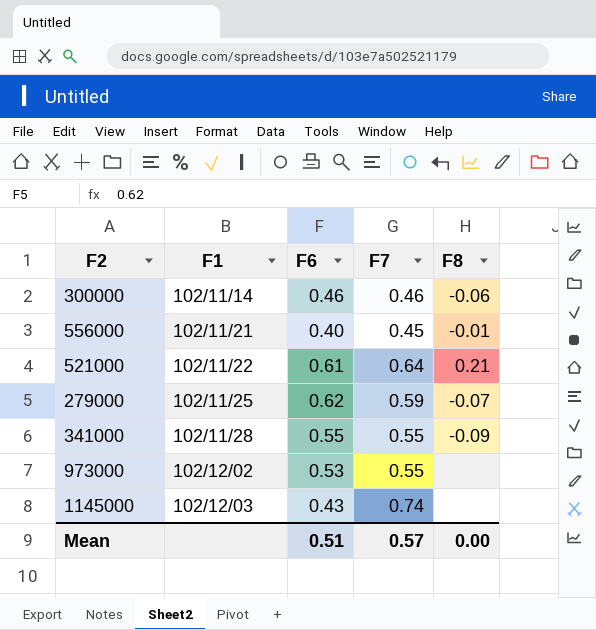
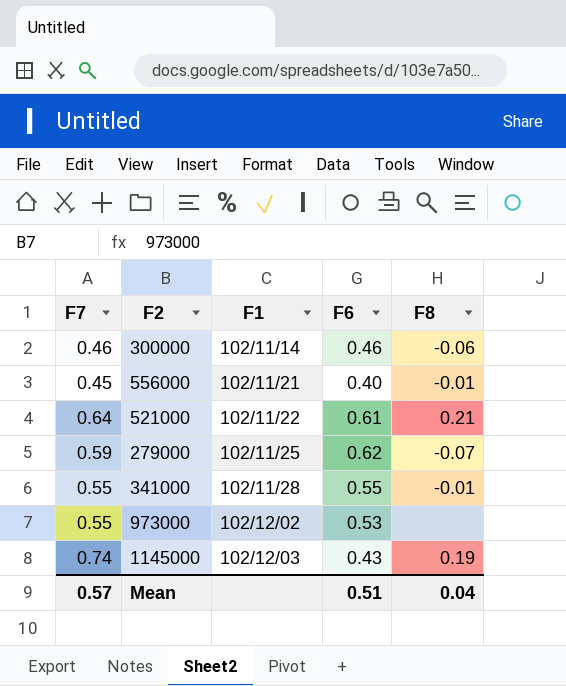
column F7 | position: 4 -> 1
341000 | F8: -0.09 -> -0.01
1145000 | F8: none -> 0.19
Mean | F8: 0.00 -> 0.04

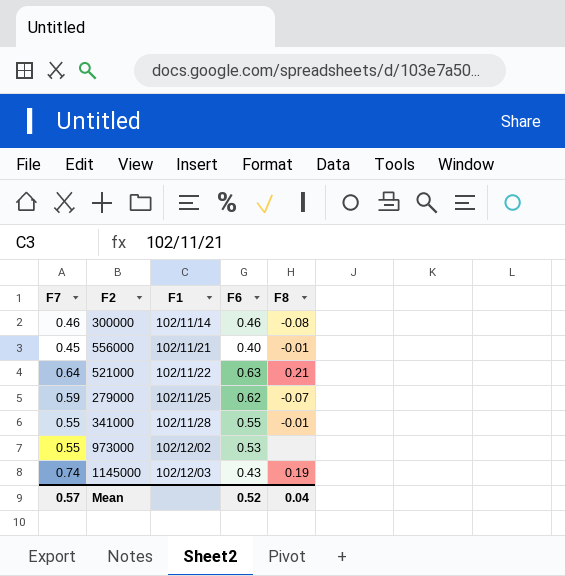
300000 | F8: -0.06 -> -0.08
521000 | F6: 0.61 -> 0.63
Mean | F6: 0.51 -> 0.52

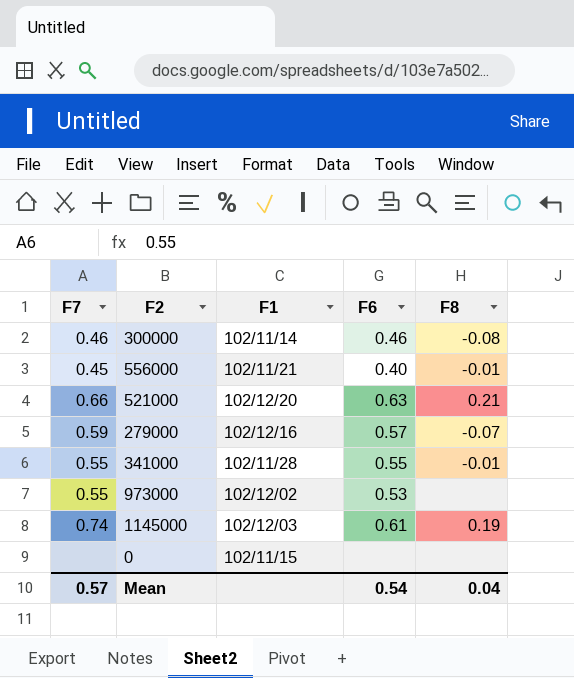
521000 | F7: 0.64 -> 0.66
521000 | F1: 102/11/22 -> 102/12/20
279000 | F1: 102/11/25 -> 102/12/16
279000 | F6: 0.62 -> 0.57
1145000 | F6: 0.43 -> 0.61
row 0: none -> none | 102/11/15 | none | none
Mean | F6: 0.52 -> 0.54

